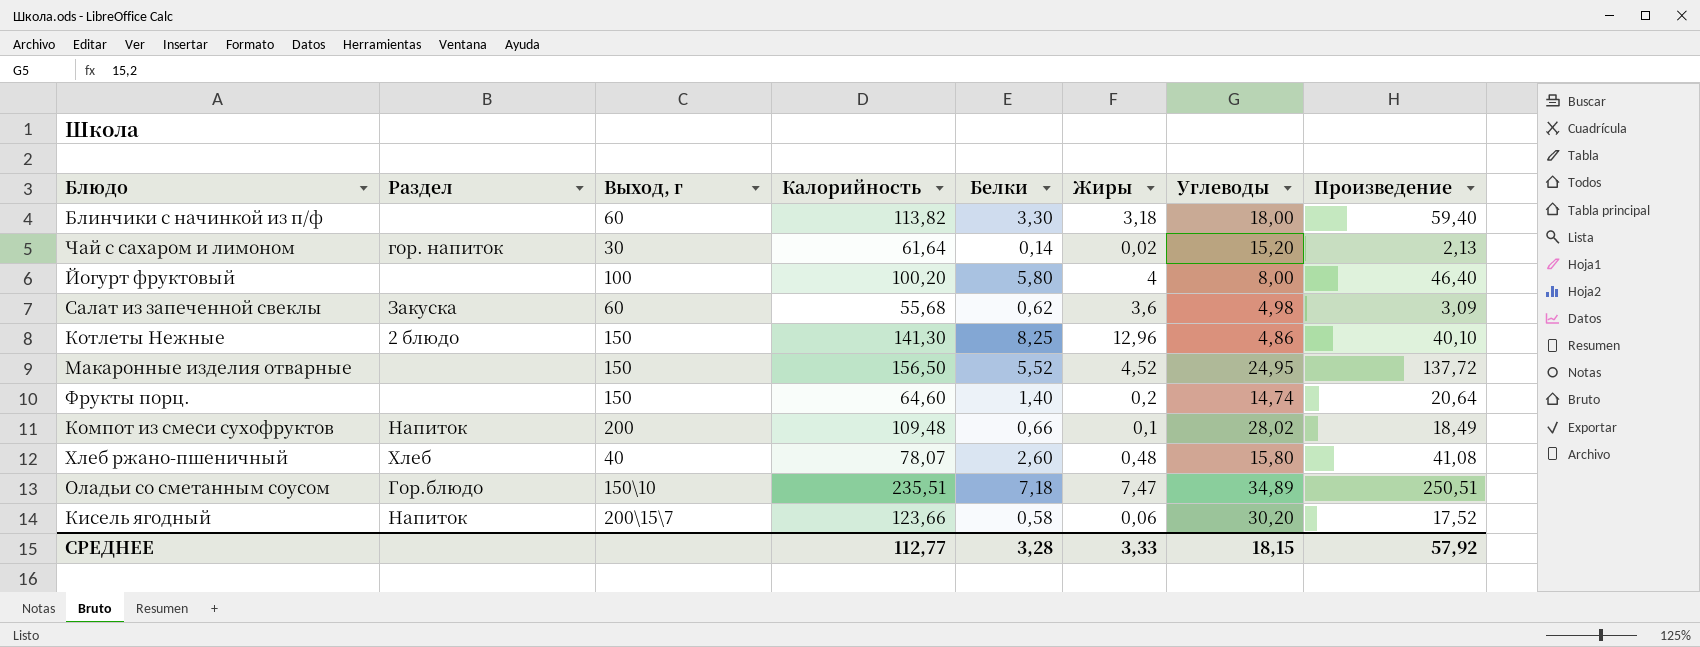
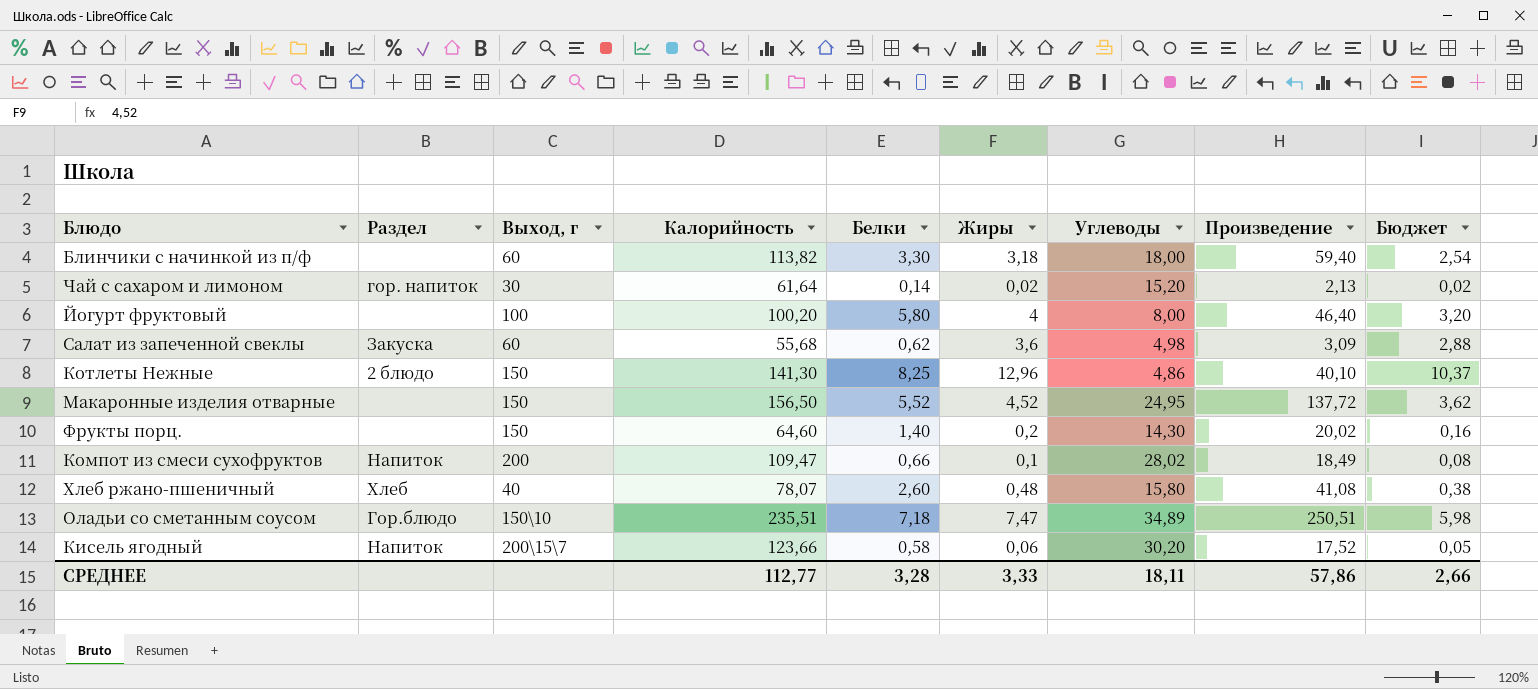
column Бюджет | formula: none -> [Жиры] * 0,8
Фрукты порц. | Углеводы: 14,74 -> 14,30
Фрукты порц. | Произведение: 20,64 -> 20,02
Компот из смеси сухофруктов | Калорийность: 109,48 -> 109,47
СРЕДНЕЕ | Углеводы: 18,15 -> 18,11
СРЕДНЕЕ | Произведение: 57,92 -> 57,86

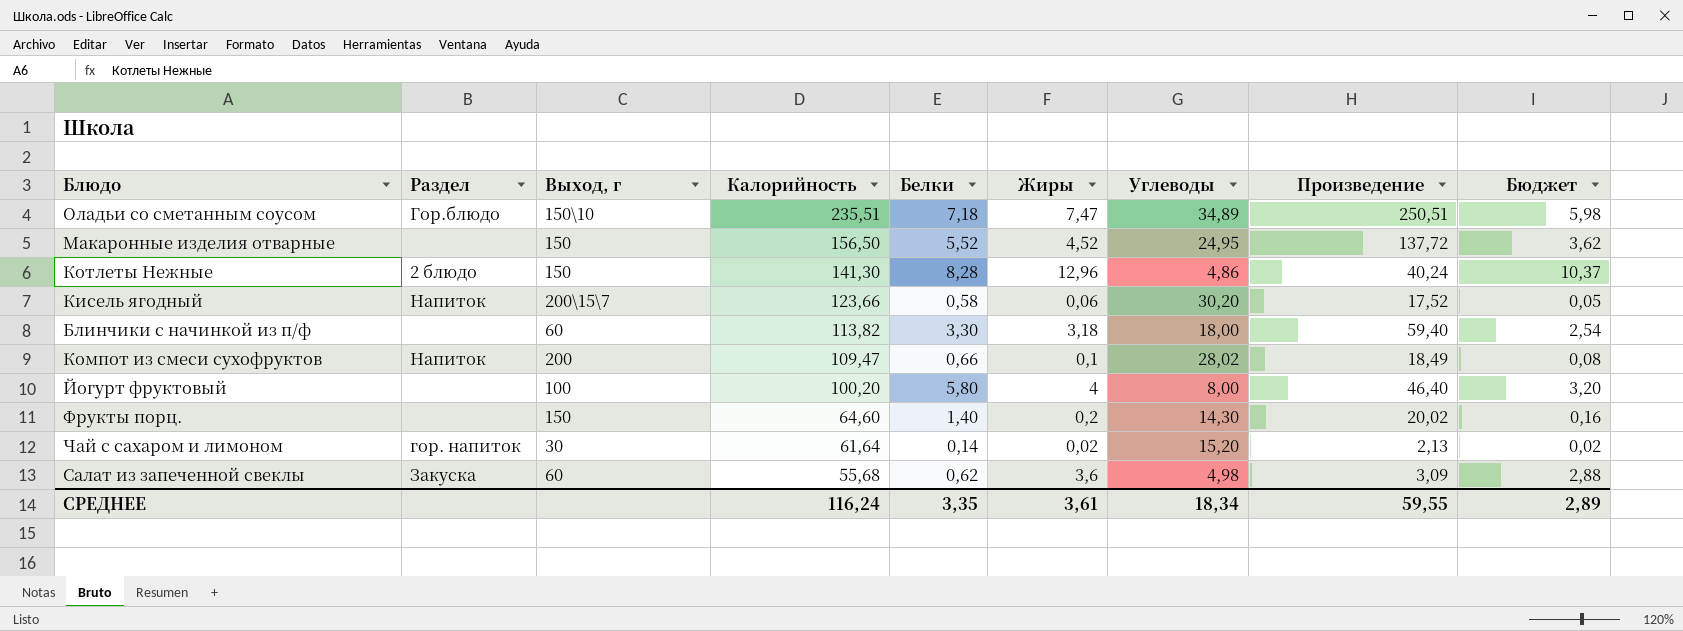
row order: none -> Калорийность descending
row Хлеб ржано-пшеничный: Хлеб | 40 | 78,07 | 2,60 | 0,48 | 15,80 | 41,08 | 0,38 -> none
Котлеты Нежные | Белки: 8,25 -> 8,28
Котлеты Нежные | Произведение: 40,10 -> 40,24
СРЕДНЕЕ | Калорийность: 112,77 -> 116,24
СРЕДНЕЕ | Белки: 3,28 -> 3,35
СРЕДНЕЕ | Жиры: 3,33 -> 3,61
СРЕДНЕЕ | Углеводы: 18,11 -> 18,34
СРЕДНЕЕ | Произведение: 57,86 -> 59,55
СРЕДНЕЕ | Бюджет: 2,66 -> 2,89

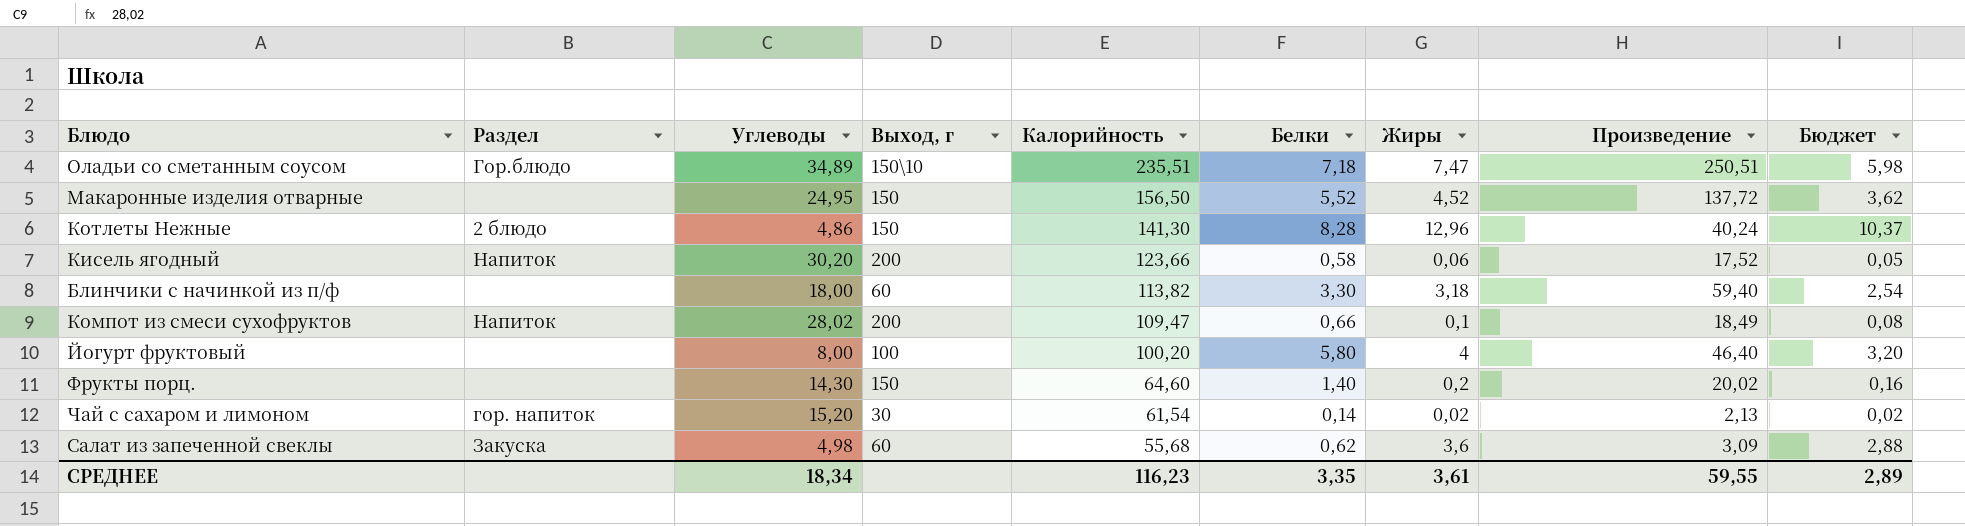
column Углеводы | position: 7 -> 3
Кисель ягодный | Выход, г: 200\15\7 -> 200
Чай с сахаром и лимоном | Калорийность: 61,64 -> 61,54
СРЕДНЕЕ | Калорийность: 116,24 -> 116,23

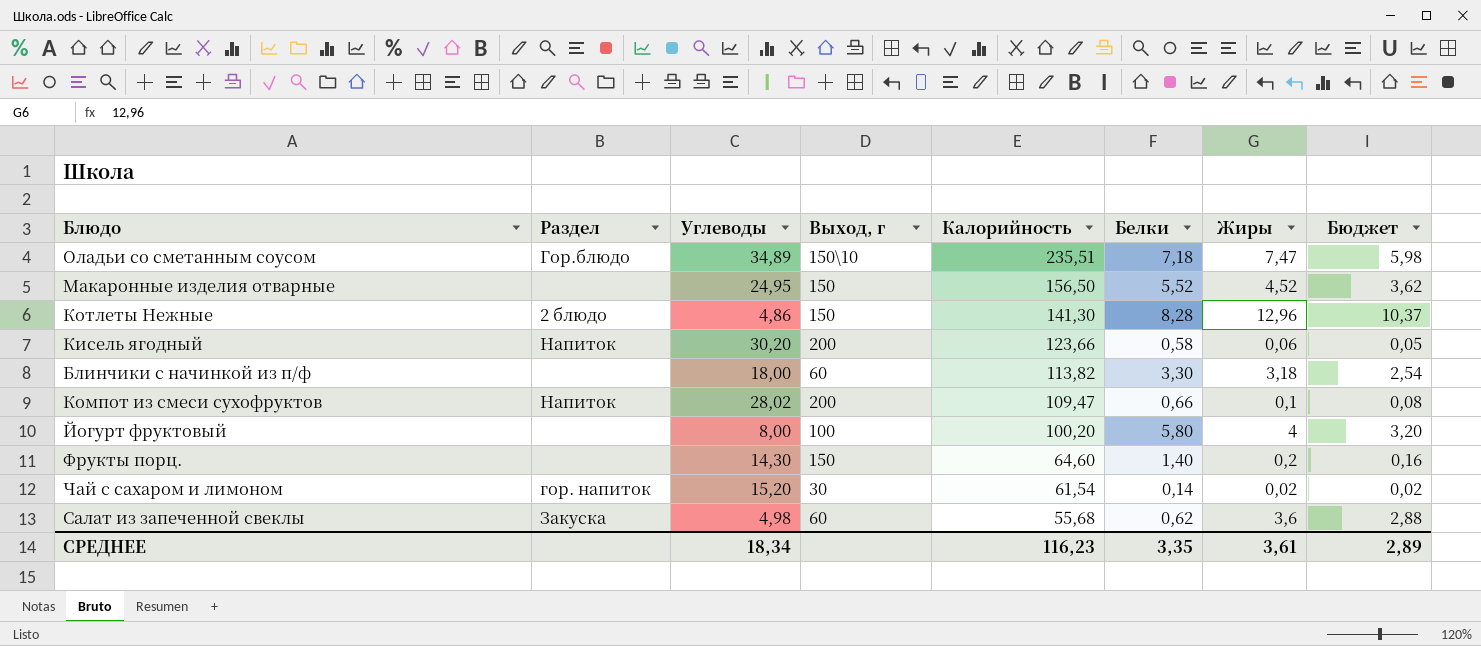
column Произведение | formula: [Углеводы] * [Белки] -> none

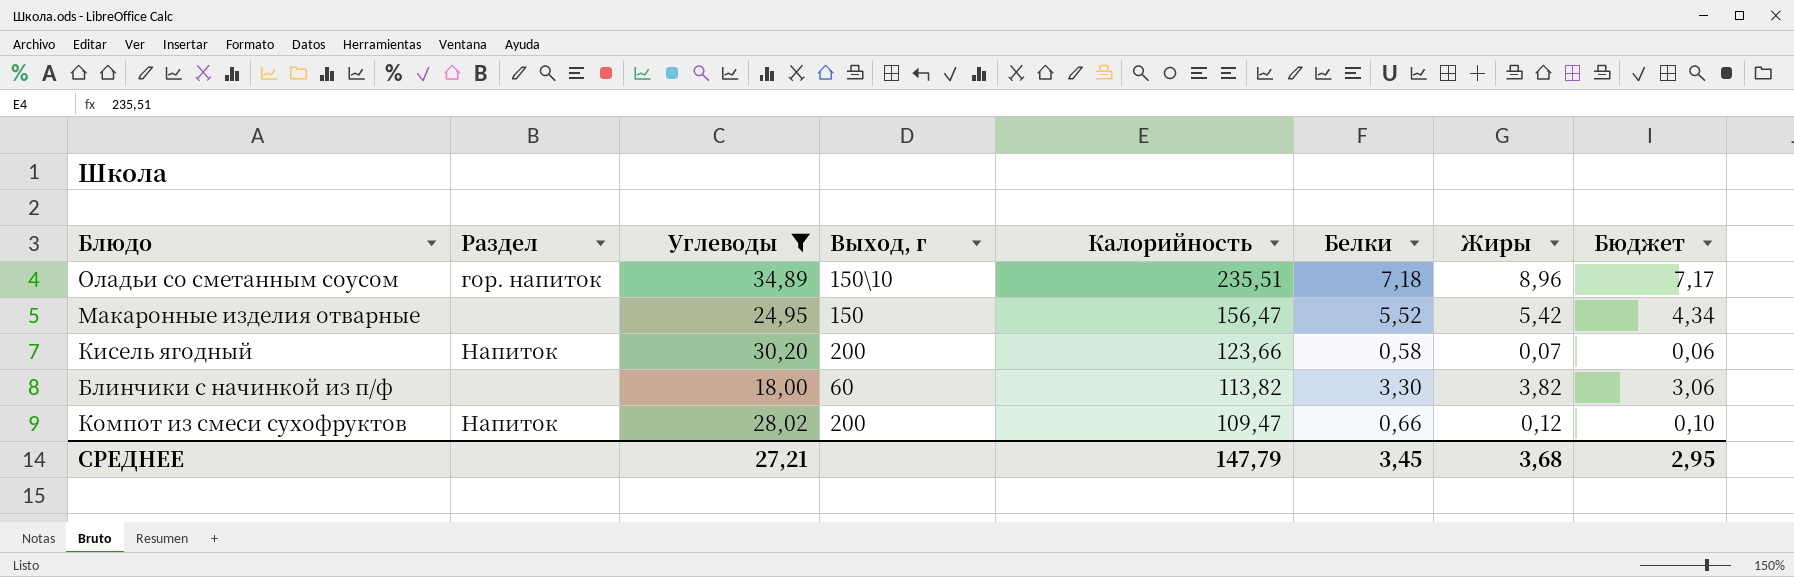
filter: none -> Углеводы >= 18,00
Оладьи со сметанным соусом | Раздел: Гор.блюдо -> гор. напиток
Оладьи со сметанным соусом | Жиры: 7,47 -> 8,96
Оладьи со сметанным соусом | Бюджет: 5,98 -> 7,17
Макаронные изделия отварные | Калорийность: 156,50 -> 156,47
Макаронные изделия отварные | Жиры: 4,52 -> 5,42
Макаронные изделия отварные | Бюджет: 3,62 -> 4,34
Кисель ягодный | Жиры: 0,06 -> 0,07
Кисель ягодный | Бюджет: 0,05 -> 0,06
Блинчики с начинкой из п/ф | Жиры: 3,18 -> 3,82
Блинчики с начинкой из п/ф | Бюджет: 2,54 -> 3,06
Компот из смеси сухофруктов | Жиры: 0,1 -> 0,12
Компот из смеси сухофруктов | Бюджет: 0,08 -> 0,10
СРЕДНЕЕ | Углеводы: 18,34 -> 27,21
СРЕДНЕЕ | Калорийность: 116,23 -> 147,79
СРЕДНЕЕ | Белки: 3,35 -> 3,45
СРЕДНЕЕ | Жиры: 3,61 -> 3,68
СРЕДНЕЕ | Бюджет: 2,89 -> 2,95

